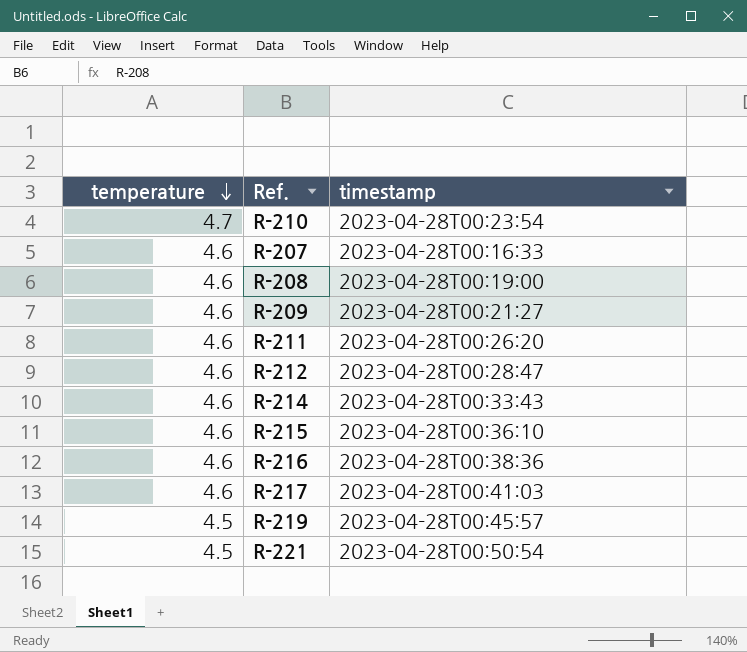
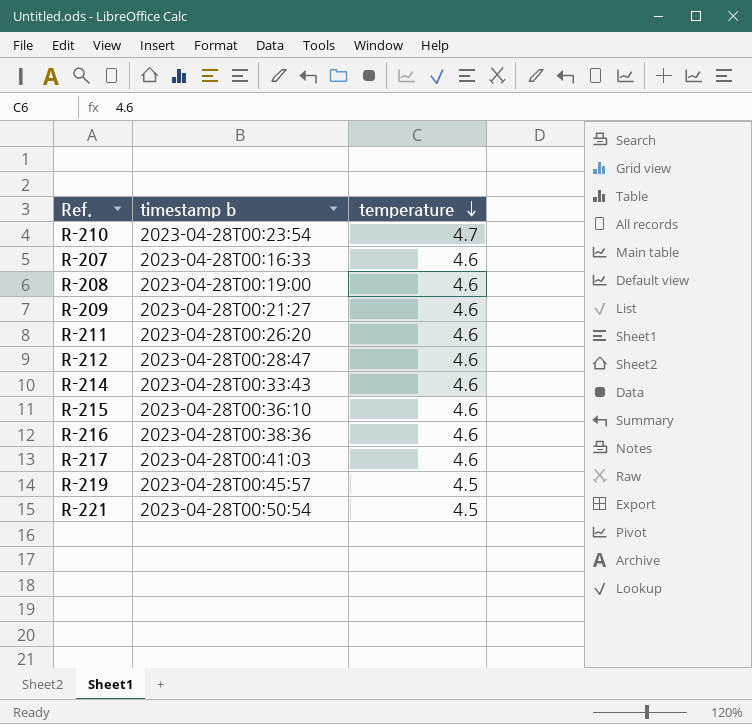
column name: timestamp -> timestamp b
column temperature | position: 1 -> 3

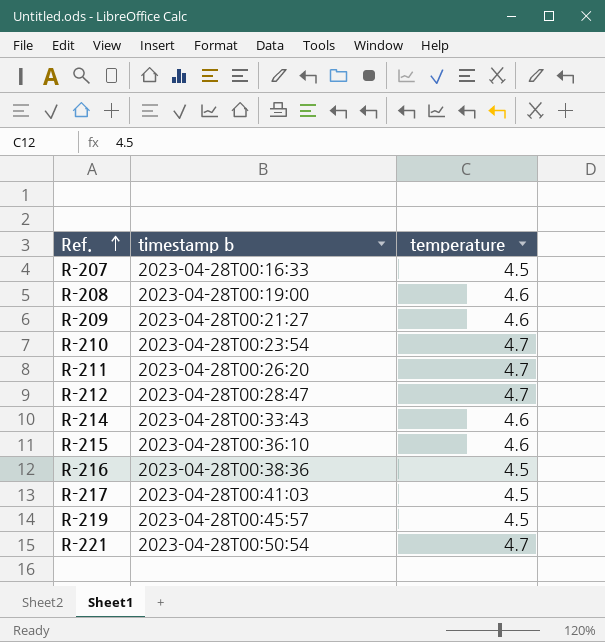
row order: temperature descending -> Ref. ascending
R-207 | temperature: 4.6 -> 4.5
R-211 | temperature: 4.6 -> 4.7
R-212 | temperature: 4.6 -> 4.7
R-216 | temperature: 4.6 -> 4.5
R-217 | temperature: 4.6 -> 4.5
R-221 | temperature: 4.5 -> 4.7

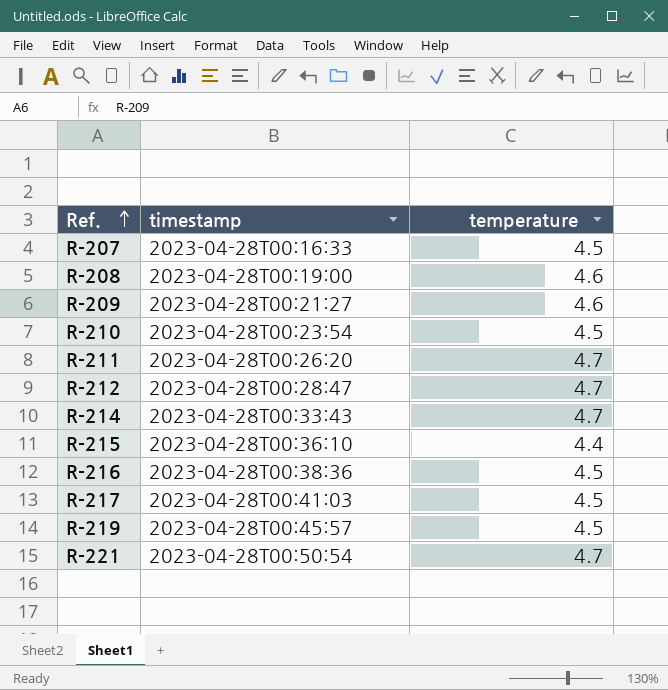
column name: timestamp b -> timestamp
R-210 | temperature: 4.7 -> 4.5
R-214 | temperature: 4.6 -> 4.7
R-215 | temperature: 4.6 -> 4.4

